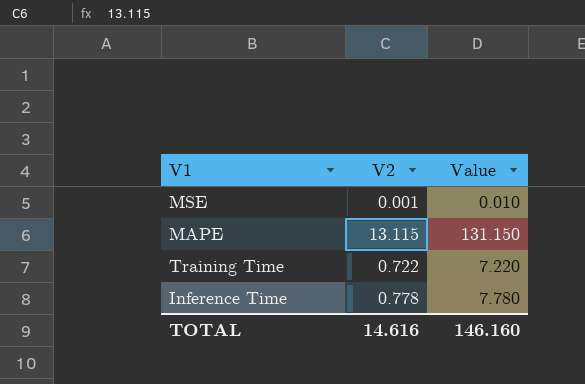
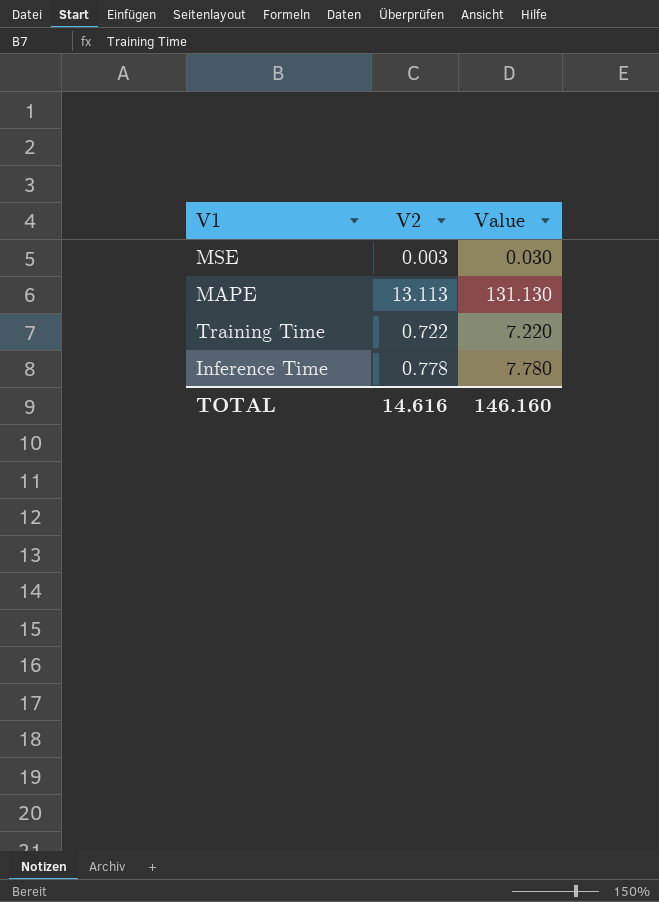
MSE | V2: 0.001 -> 0.003
MSE | Value: 0.010 -> 0.030
MAPE | V2: 13.115 -> 13.113
MAPE | Value: 131.150 -> 131.130

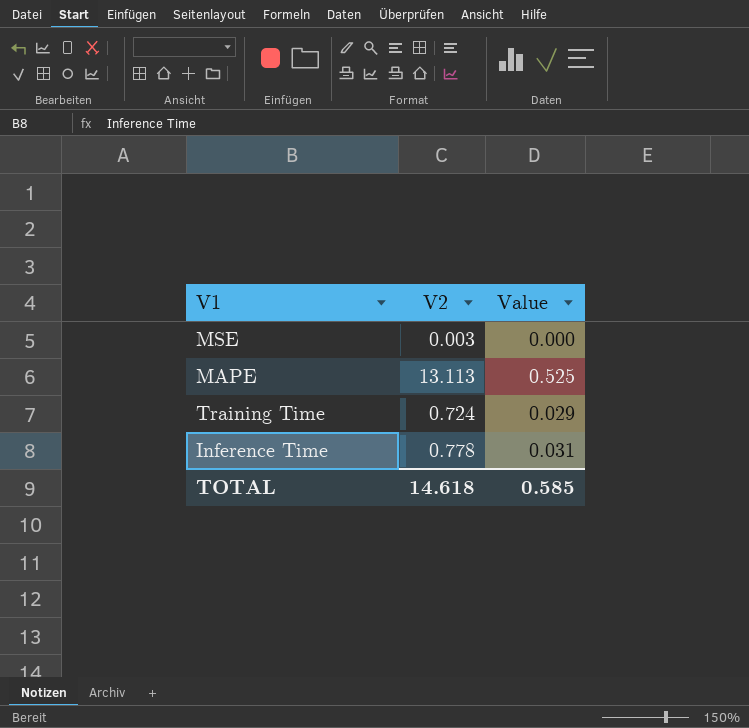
column Value | formula: [V2] * 10 -> [V2] * 0.04
Training Time | V2: 0.722 -> 0.724
TOTAL | V2: 14.616 -> 14.618
TOTAL | Value: 146.160 -> 0.585

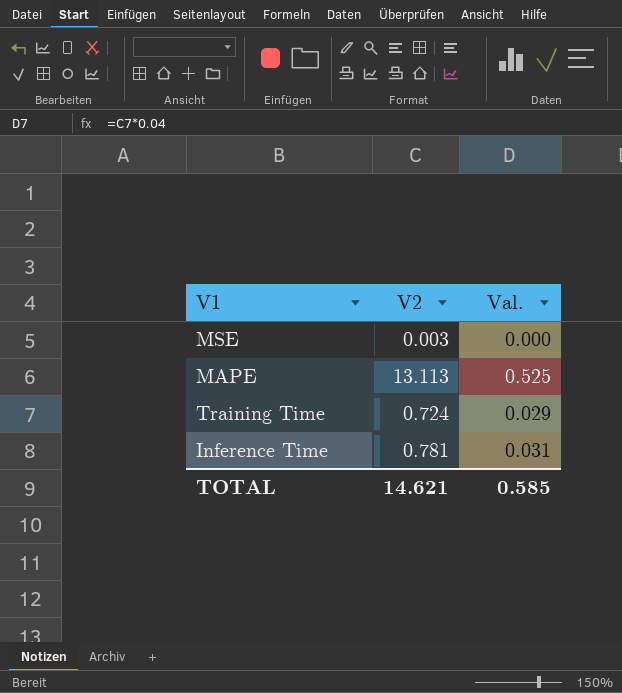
column name: Value -> Val.
Inference Time | V2: 0.778 -> 0.781
TOTAL | V2: 14.618 -> 14.621

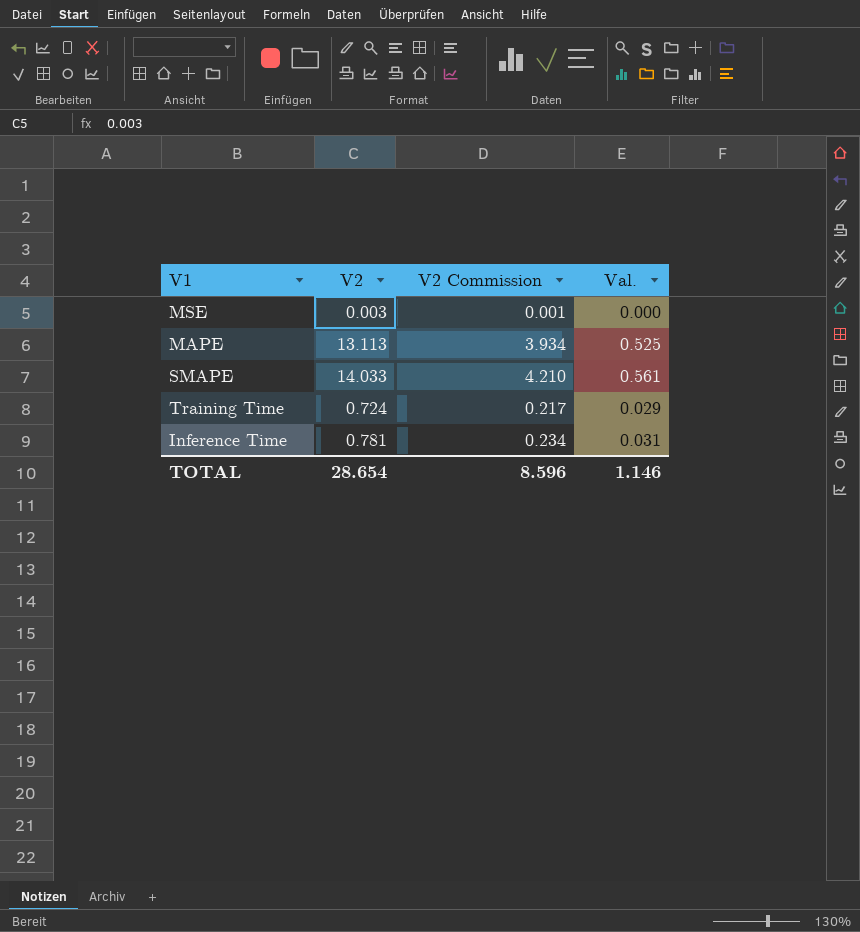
column V2 Commission | formula: none -> [V2] * 0.3
row SMAPE: none -> 14.033 | 4.210 | 0.561
TOTAL | V2: 14.621 -> 28.654
TOTAL | Val.: 0.585 -> 1.146

